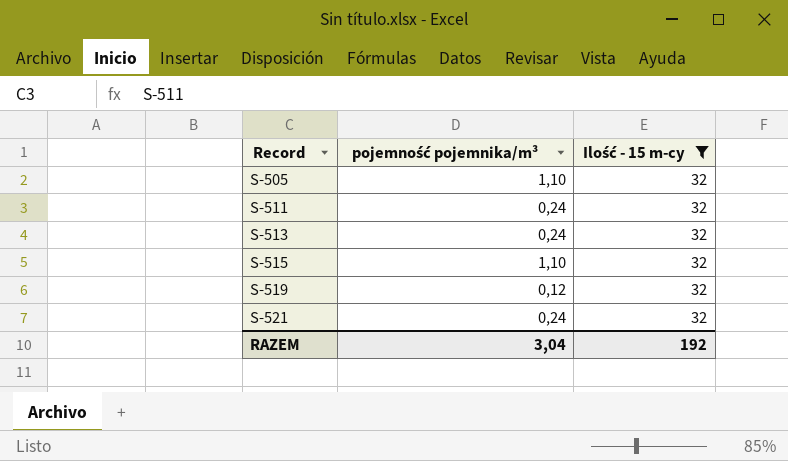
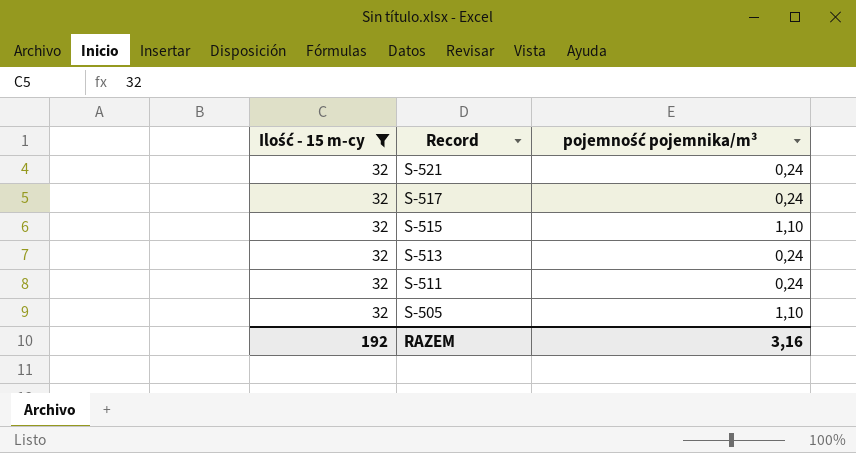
row order: Record ascending -> Record descending
column Ilość - 15 m-cy | position: 3 -> 1
row S-519: 0,12 | 32 -> none
row S-517: none -> 32 | 0,24
RAZEM | pojemność pojemnika/m³: 3,04 -> 3,16

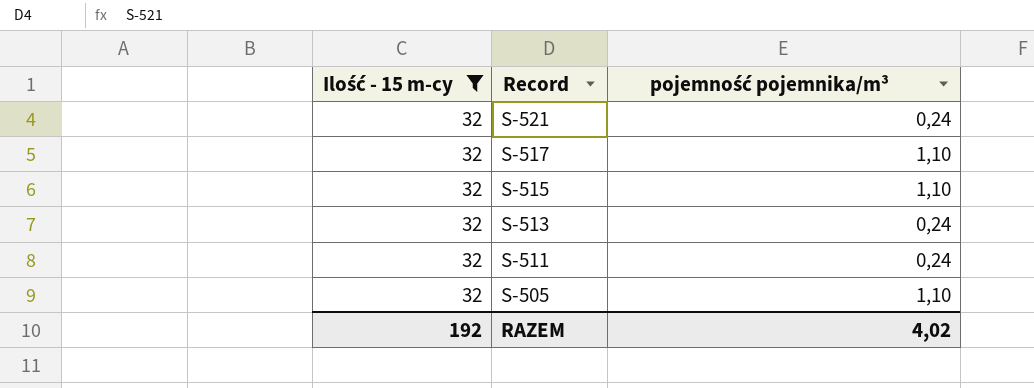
S-517 | pojemność pojemnika/m³: 0,24 -> 1,10
RAZEM | pojemność pojemnika/m³: 3,16 -> 4,02

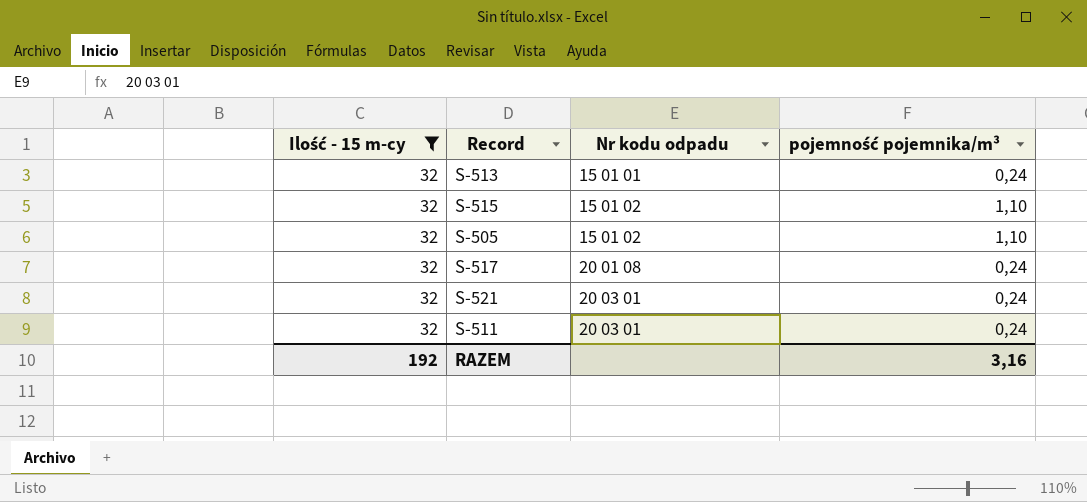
row order: Record descending -> Nr kodu odpadu ascending
column Nr kodu odpadu | position: none -> 3
S-517 | pojemność pojemnika/m³: 1,10 -> 0,24
RAZEM | pojemność pojemnika/m³: 4,02 -> 3,16

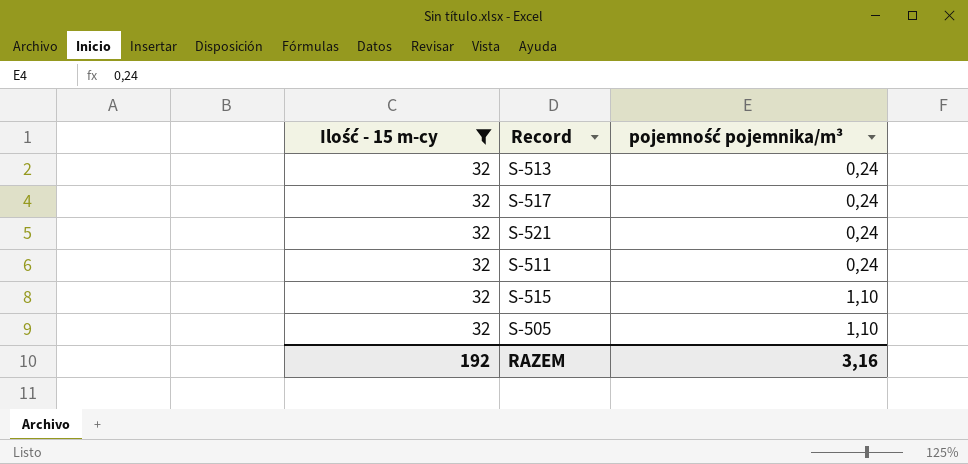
row order: Nr kodu odpadu ascending -> pojemność pojemnika/m³ ascending
column Nr kodu odpadu | position: 3 -> none

